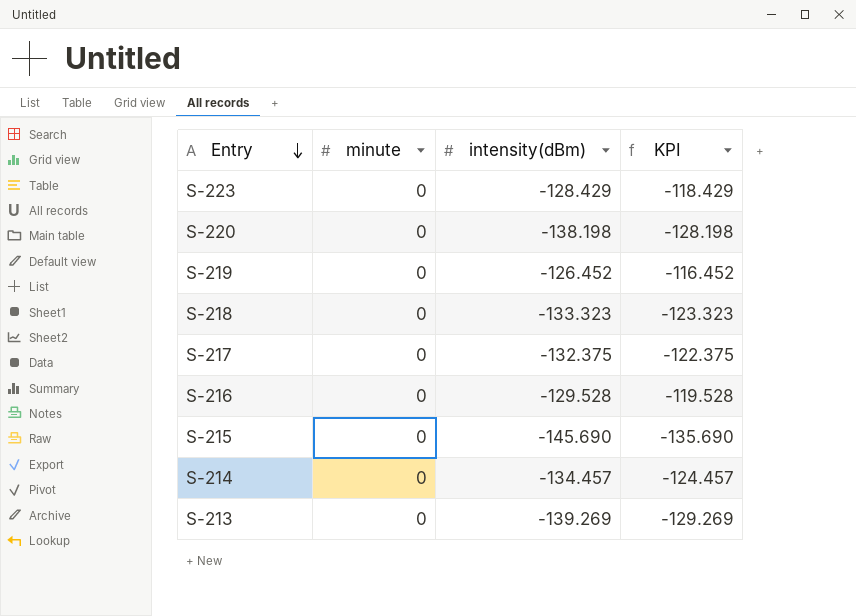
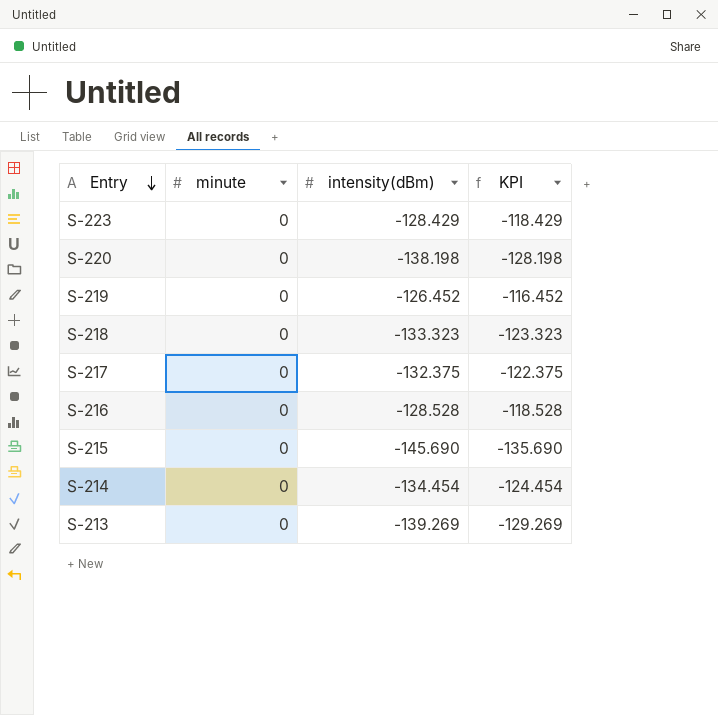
S-216 | intensity(dBm): -129.528 -> -128.528
S-216 | KPI: -119.528 -> -118.528
S-214 | intensity(dBm): -134.457 -> -134.454
S-214 | KPI: -124.457 -> -124.454

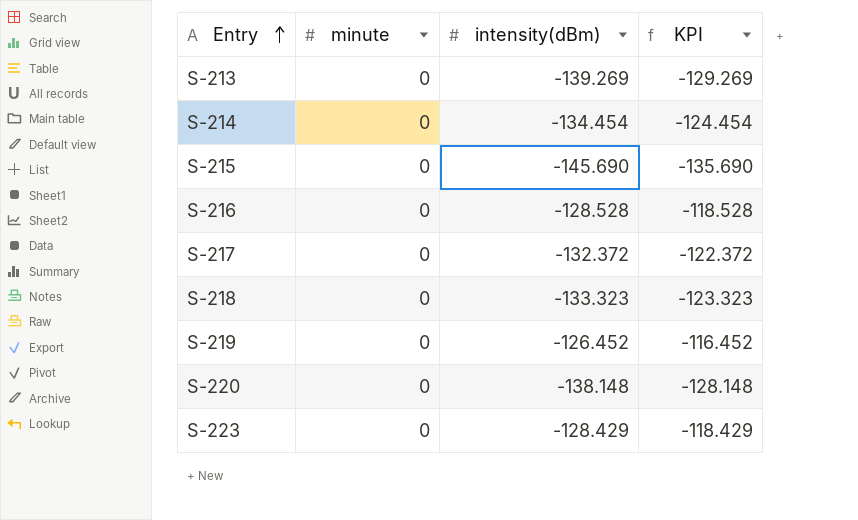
row order: Entry descending -> Entry ascending
S-217 | intensity(dBm): -132.375 -> -132.372
S-217 | KPI: -122.375 -> -122.372
S-220 | intensity(dBm): -138.198 -> -138.148
S-220 | KPI: -128.198 -> -128.148

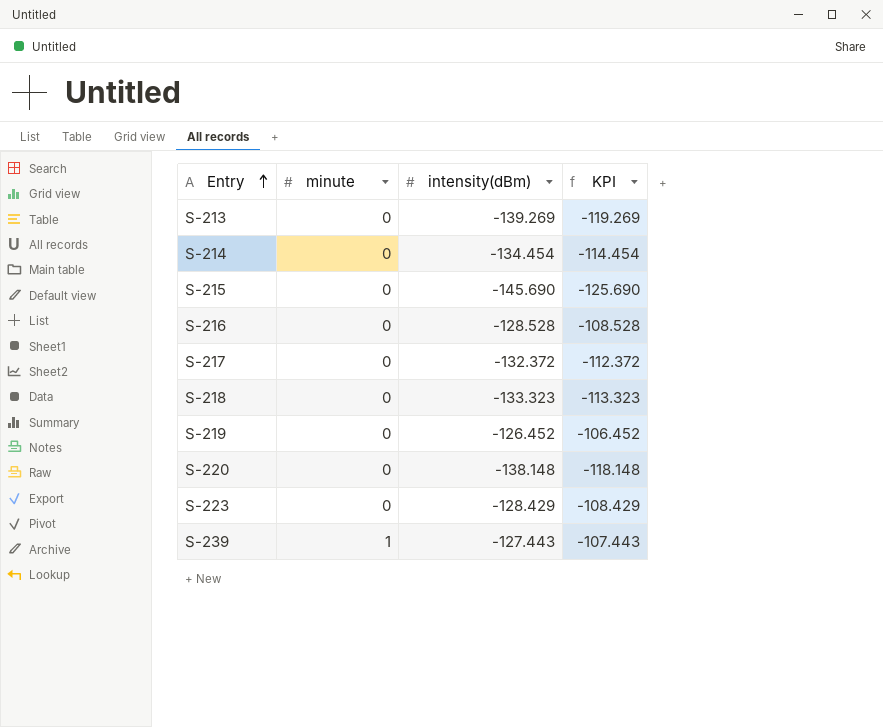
column KPI | formula: [intensity(dBm)] + 10 -> [intensity(dBm)] + 20
row S-239: none -> 1 | -127.443 | -107.443

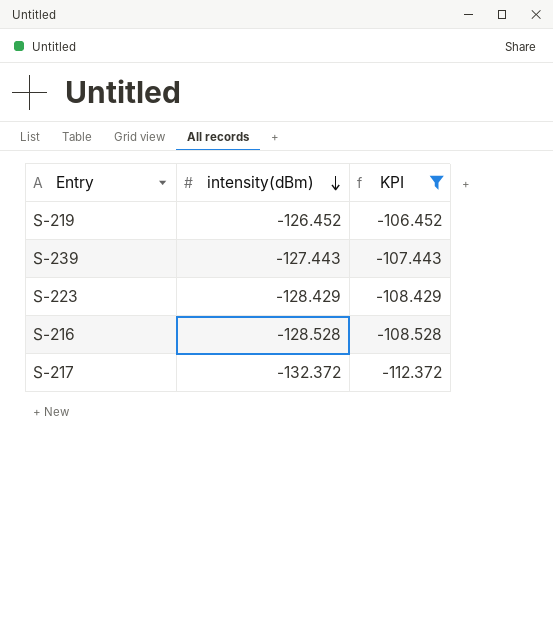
filter: none -> KPI >= -112.372
row order: Entry ascending -> intensity(dBm) descending
column minute | position: 2 -> none

